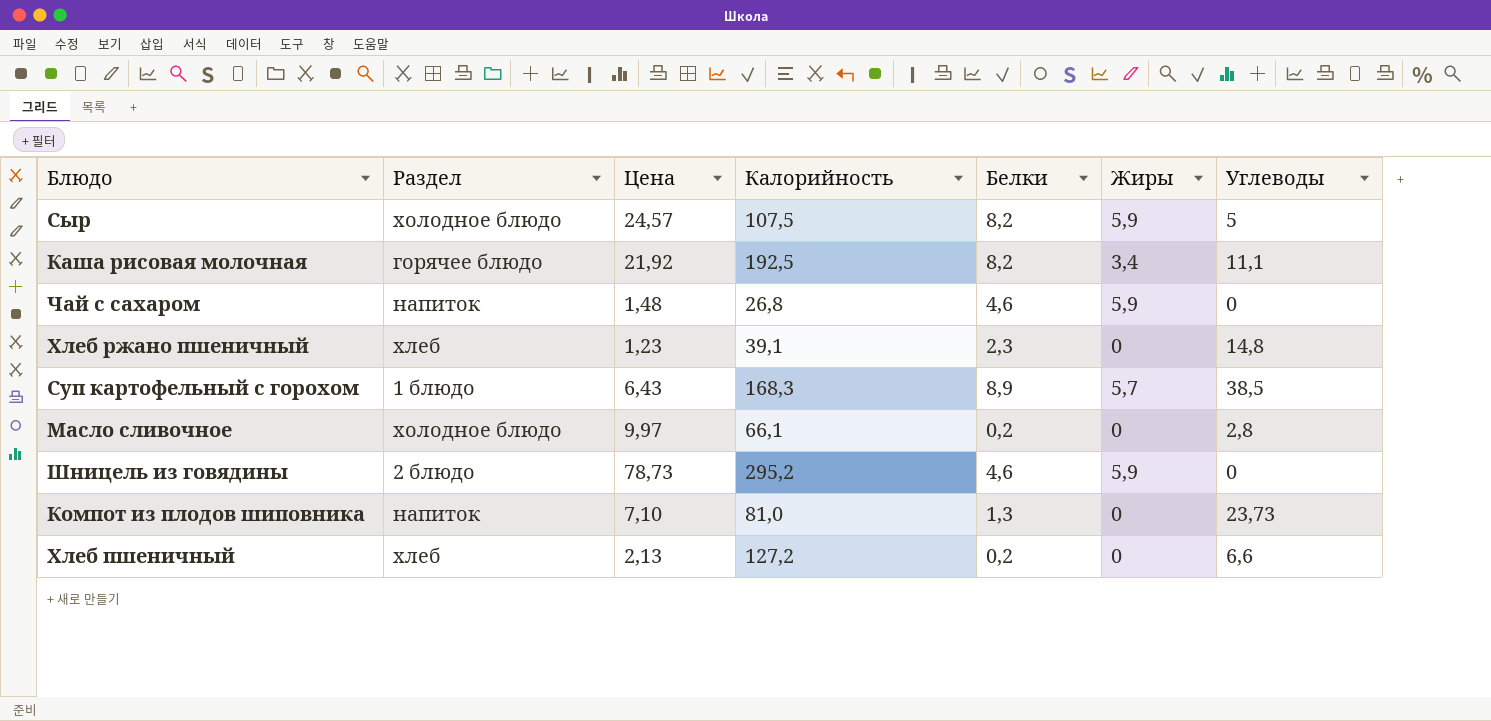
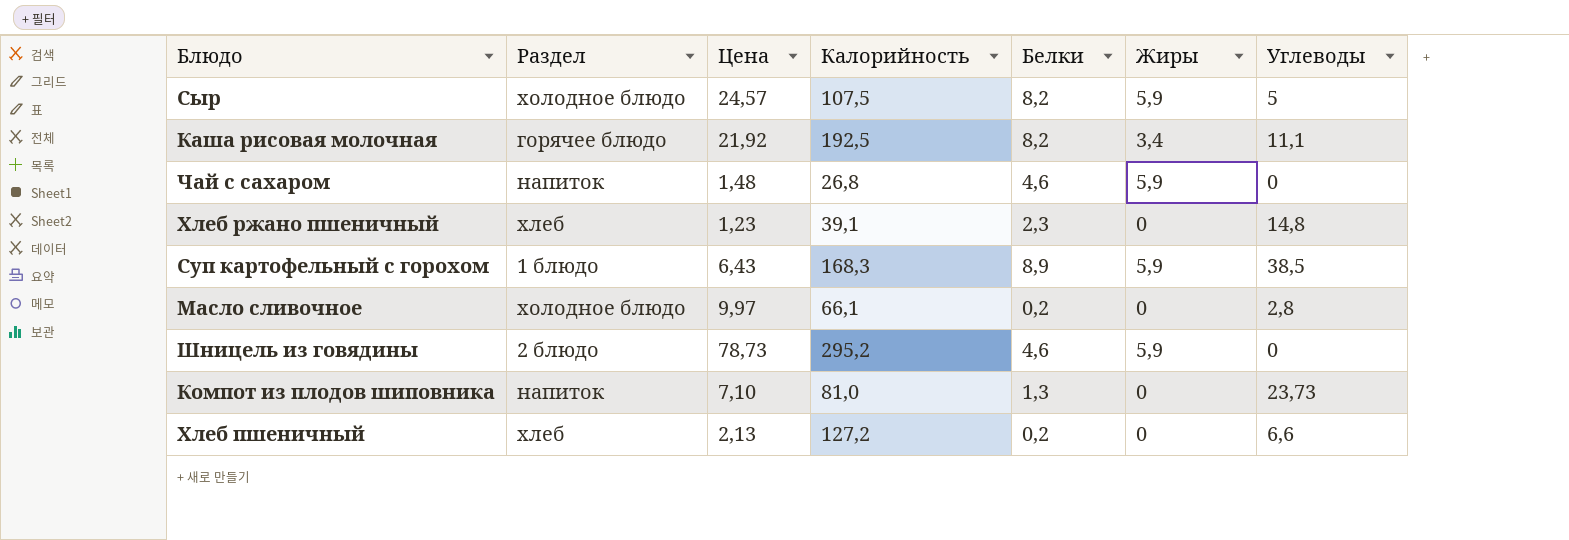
Суп картофельный с горохом | Жиры: 5,7 -> 5,9

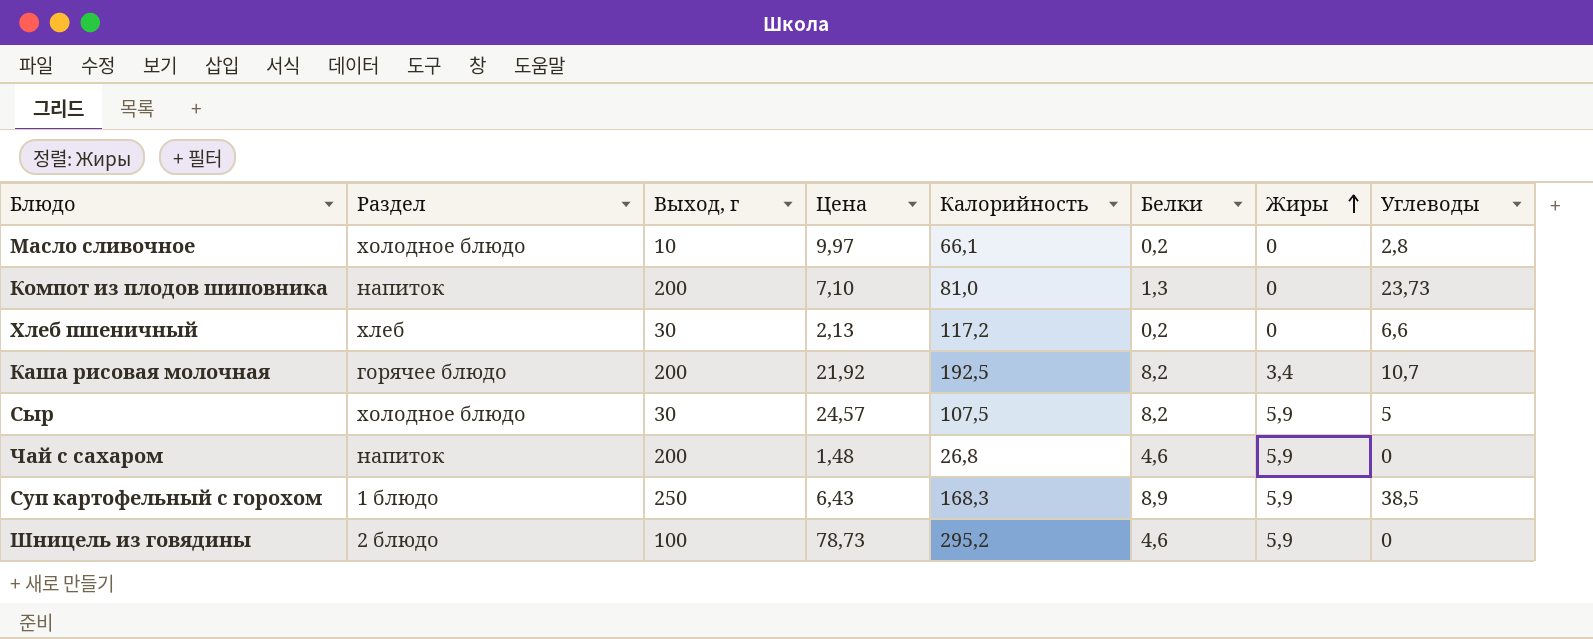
row order: none -> Жиры ascending
column Выход, г | position: none -> 3
row Хлеб ржано пшеничный: хлеб | 1,23 | 39,1 | 2,3 | 0 | 14,8 -> none
Хлеб пшеничный | Калорийность: 127,2 -> 117,2
Каша рисовая молочная | Углеводы: 11,1 -> 10,7

